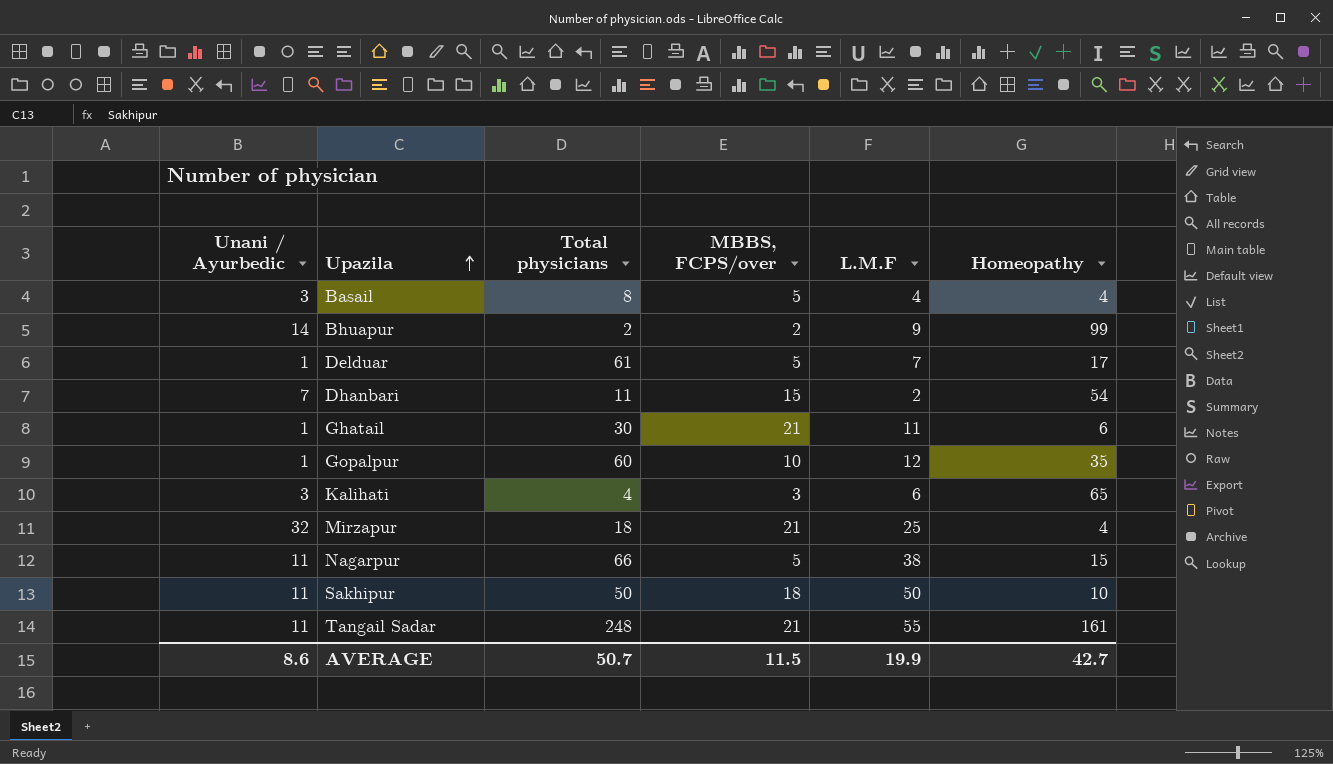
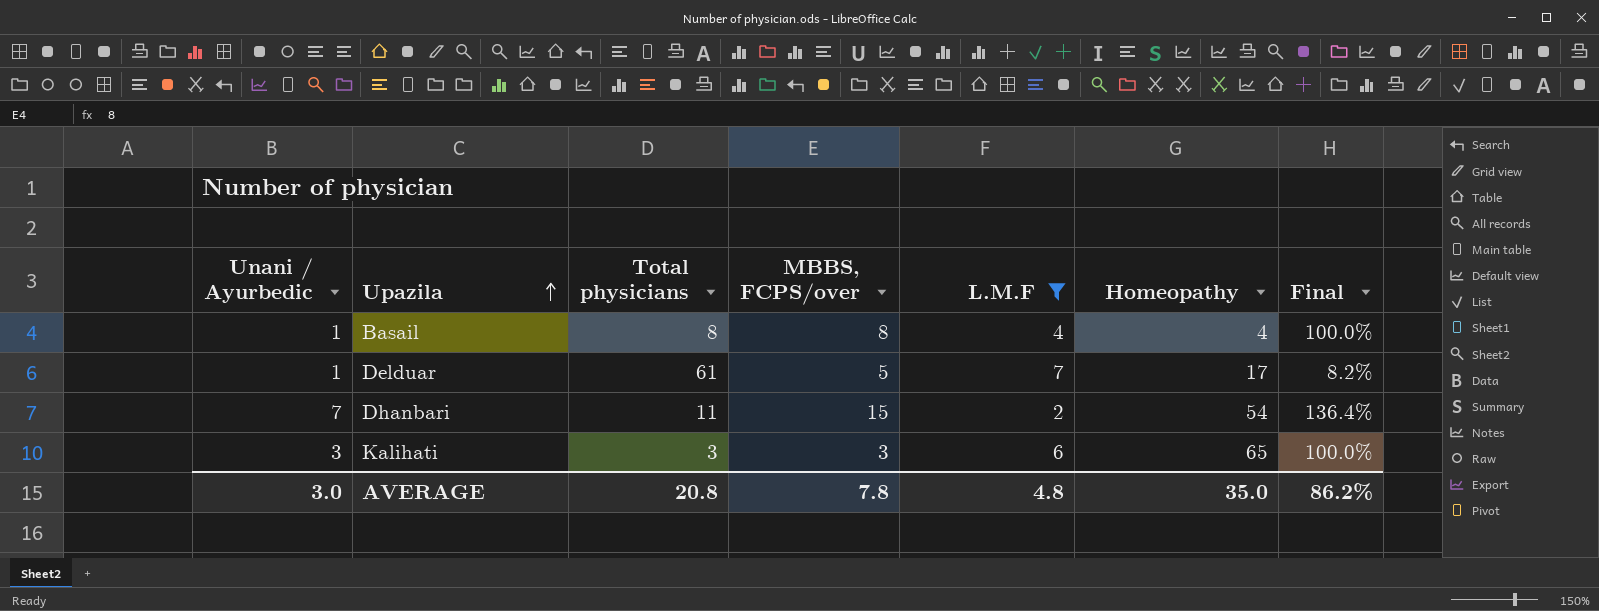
filter: none -> L.M.F <= 7
column Final | formula: none -> [MBBS, FCPS/over] / [Total physicians]
Basail | Unani / Ayurbedic: 3 -> 1
Basail | MBBS, FCPS/over: 5 -> 8
Kalihati | Total physicians: 4 -> 3
AVERAGE | Unani / Ayurbedic: 8.6 -> 3.0
AVERAGE | Total physicians: 50.7 -> 20.8
AVERAGE | MBBS, FCPS/over: 11.5 -> 7.8
AVERAGE | L.M.F: 19.9 -> 4.8
AVERAGE | Homeopathy: 42.7 -> 35.0

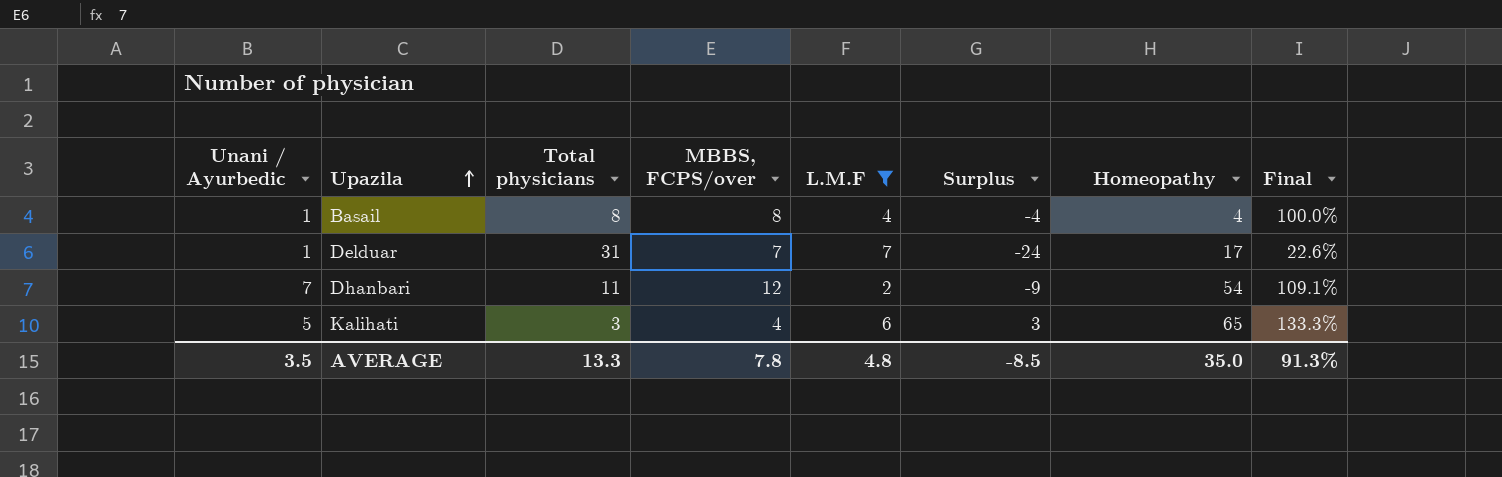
column Surplus | formula: none -> [L.M.F] - [Total physicians]
Delduar | Total physicians: 61 -> 31
Delduar | MBBS, FCPS/over: 5 -> 7
Delduar | Final: 8.2% -> 22.6%
Dhanbari | MBBS, FCPS/over: 15 -> 12
Dhanbari | Final: 136.4% -> 109.1%
Kalihati | Unani / Ayurbedic: 3 -> 5
Kalihati | MBBS, FCPS/over: 3 -> 4
Kalihati | Final: 100.0% -> 133.3%
AVERAGE | Unani / Ayurbedic: 3.0 -> 3.5
AVERAGE | Total physicians: 20.8 -> 13.3
AVERAGE | Final: 86.2% -> 91.3%

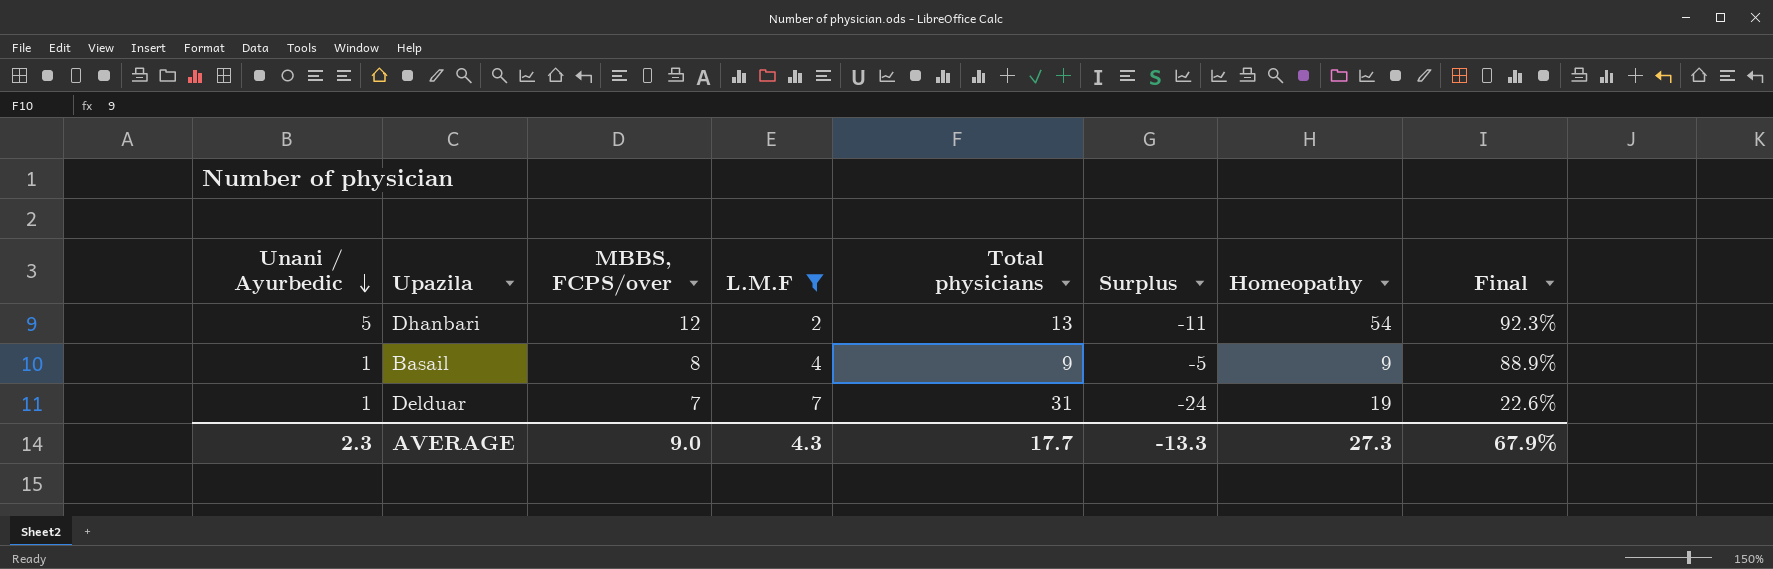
row order: Upazila ascending -> Unani / Ayurbedic descending
column Total physicians | position: 3 -> 5
row Kalihati: 5 | 3 | 4 | 6 | 3 | 65 | 133.3% -> none
Dhanbari | Unani / Ayurbedic: 7 -> 5
Dhanbari | Total physicians: 11 -> 13
Dhanbari | Surplus: -9 -> -11
Dhanbari | Final: 109.1% -> 92.3%
Basail | Total physicians: 8 -> 9
Basail | Surplus: -4 -> -5
Basail | Homeopathy: 4 -> 9
Basail | Final: 100.0% -> 88.9%
Delduar | Homeopathy: 17 -> 19
AVERAGE | Unani / Ayurbedic: 3.5 -> 2.3
AVERAGE | MBBS, FCPS/over: 7.8 -> 9.0
AVERAGE | L.M.F: 4.8 -> 4.3
AVERAGE | Total physicians: 13.3 -> 17.7
AVERAGE | Surplus: -8.5 -> -13.3
AVERAGE | Homeopathy: 35.0 -> 27.3
AVERAGE | Final: 91.3% -> 67.9%

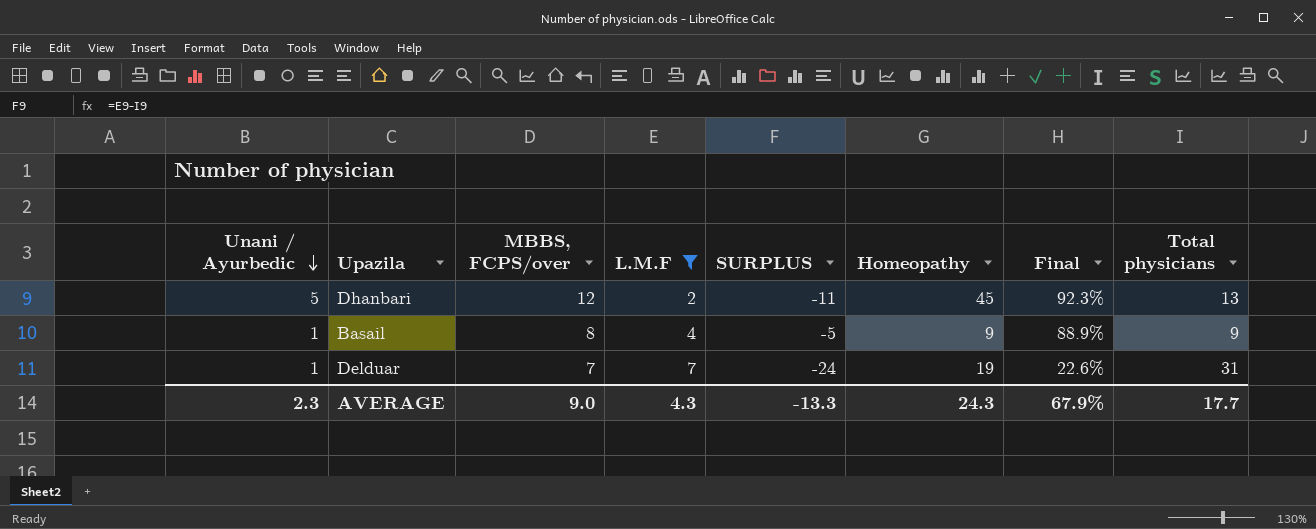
column name: Surplus -> SURPLUS
column Total physicians | position: 5 -> 8
Dhanbari | Homeopathy: 54 -> 45
AVERAGE | Homeopathy: 27.3 -> 24.3

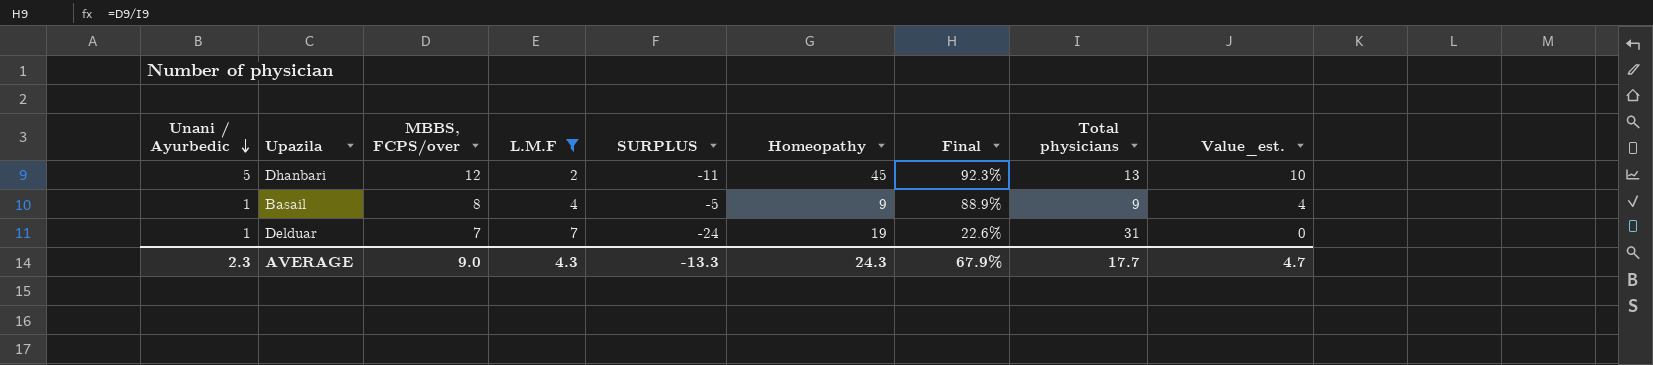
column Value_est. | formula: none -> [MBBS, FCPS/over] - [L.M.F]

